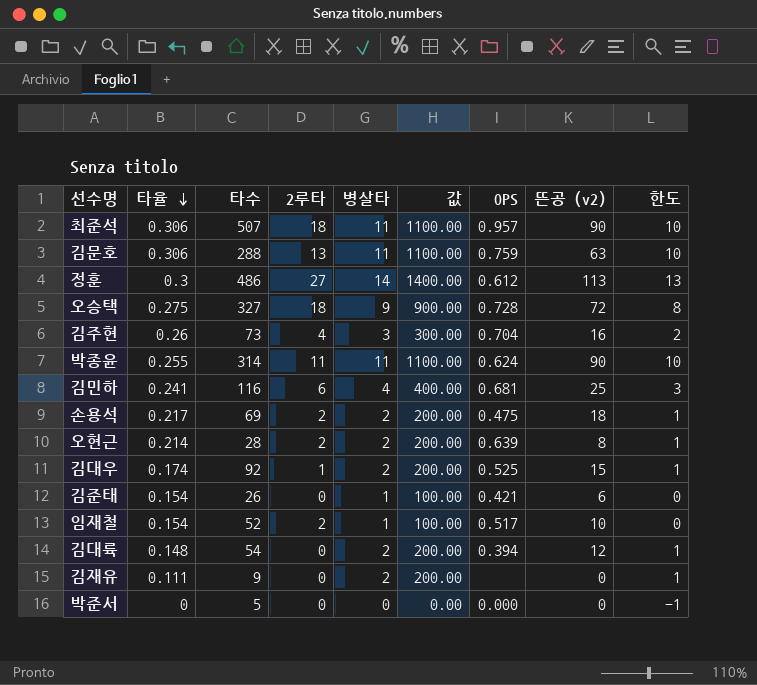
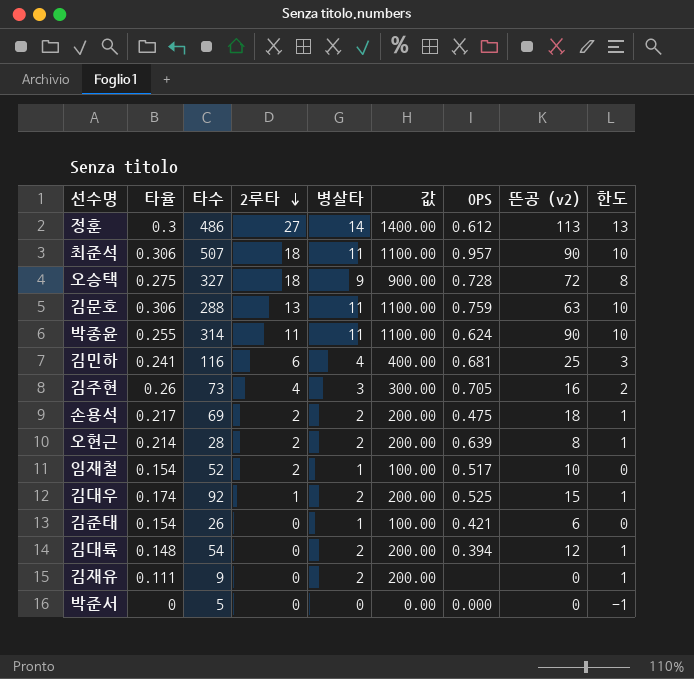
row order: 타율 descending -> 2루타 descending
김주현 | OPS: 0.704 -> 0.705

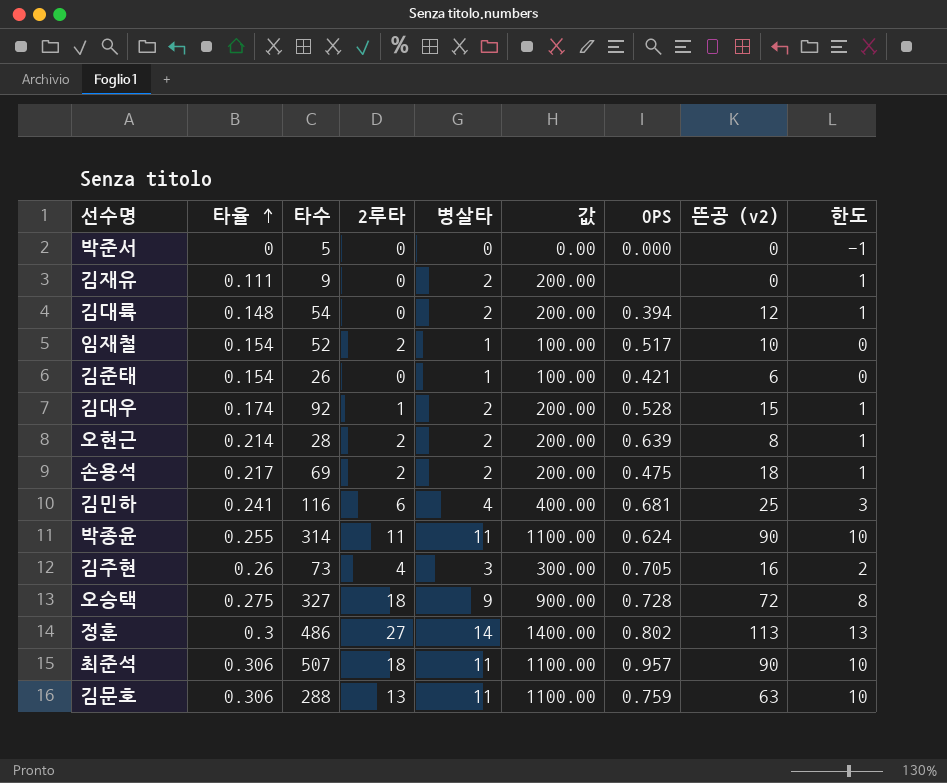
row order: 2루타 descending -> 타율 ascending
김대우 | OPS: 0.525 -> 0.528
정훈 | OPS: 0.612 -> 0.802

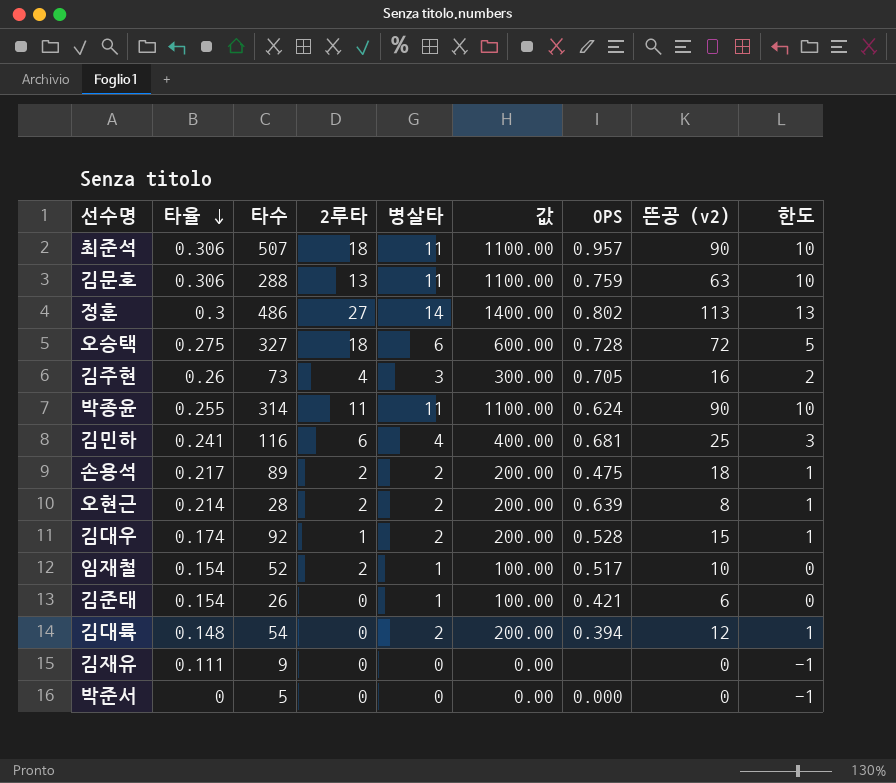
row order: 타율 ascending -> 타율 descending
오승택 | 병살타: 9 -> 6
오승택 | 값: 900.00 -> 600.00
오승택 | 한도: 8 -> 5
손용석 | 타수: 69 -> 89
김재유 | 병살타: 2 -> 0
김재유 | 값: 200.00 -> 0.00
김재유 | 한도: 1 -> -1

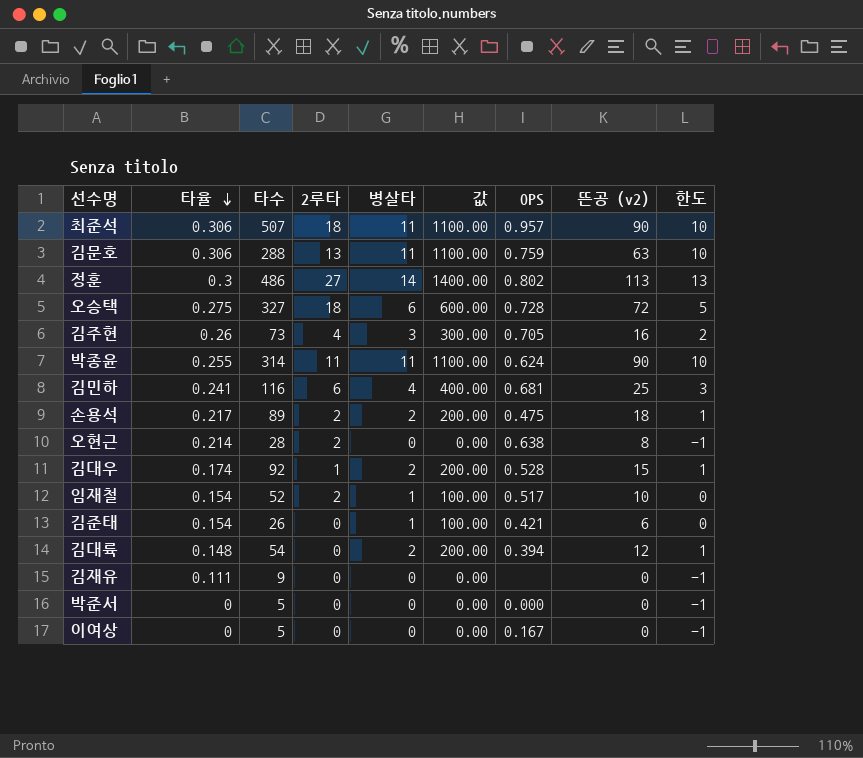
오현근 | 병살타: 2 -> 0
오현근 | 값: 200.00 -> 0.00
오현근 | OPS: 0.639 -> 0.638
오현근 | 한도: 1 -> -1
row 이여상: none -> 0 | 5 | 0 | 0 | 0.00 | 0.167 | 0 | -1

